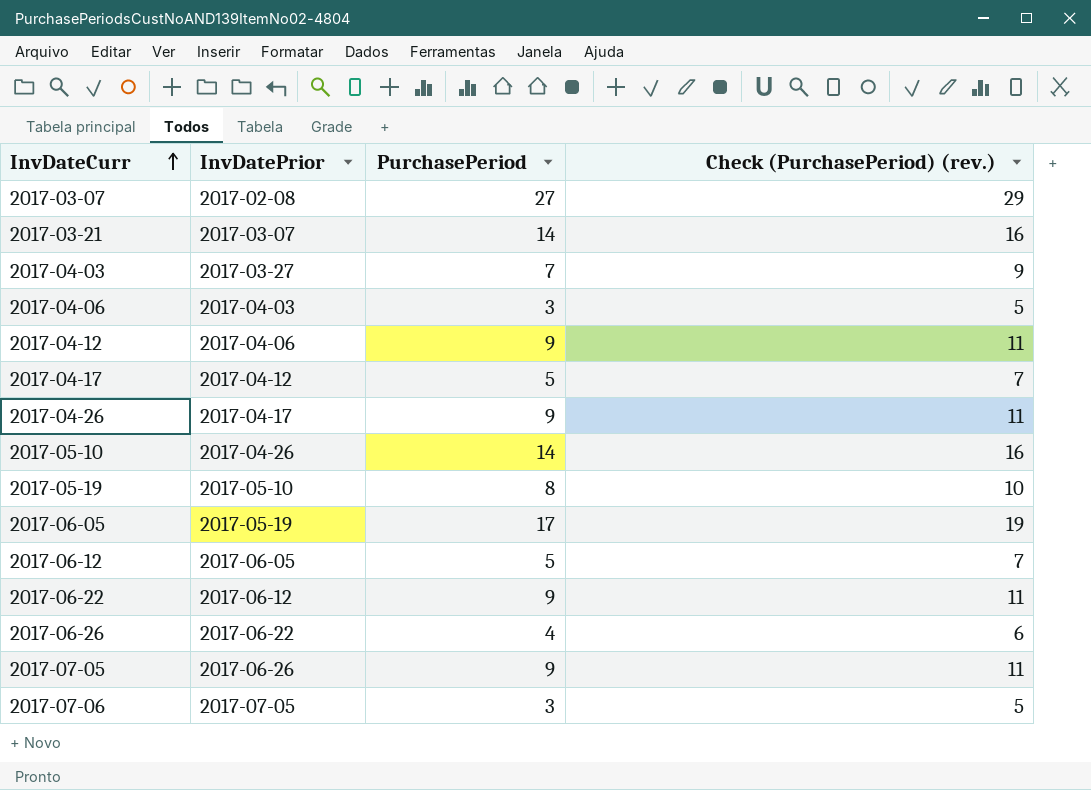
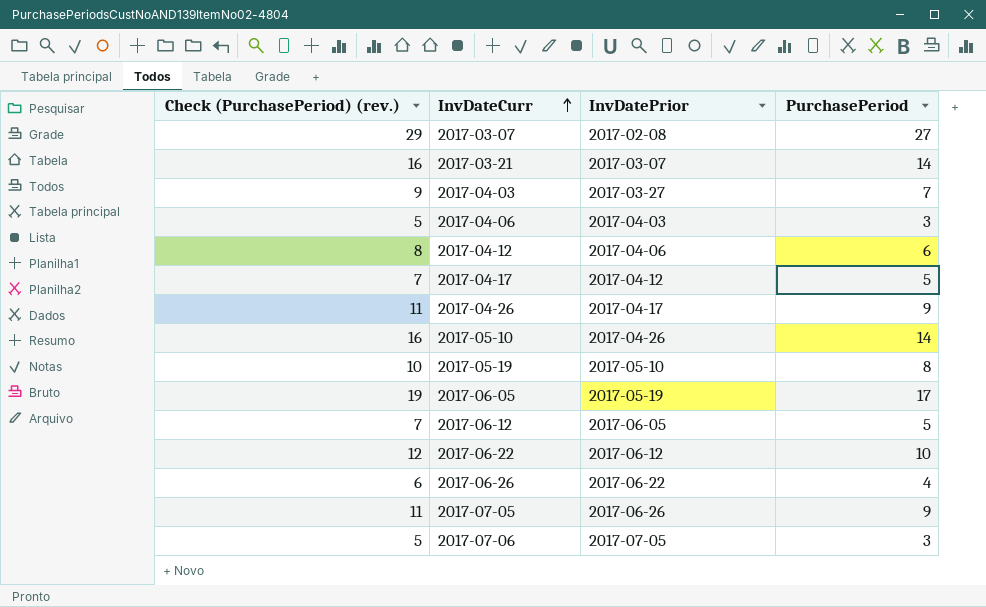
column Check (PurchasePeriod) (rev.) | position: 4 -> 1
2017-04-12 | Check (PurchasePeriod) (rev.): 11 -> 8
2017-04-12 | PurchasePeriod: 9 -> 6
2017-06-22 | Check (PurchasePeriod) (rev.): 11 -> 12
2017-06-22 | PurchasePeriod: 9 -> 10

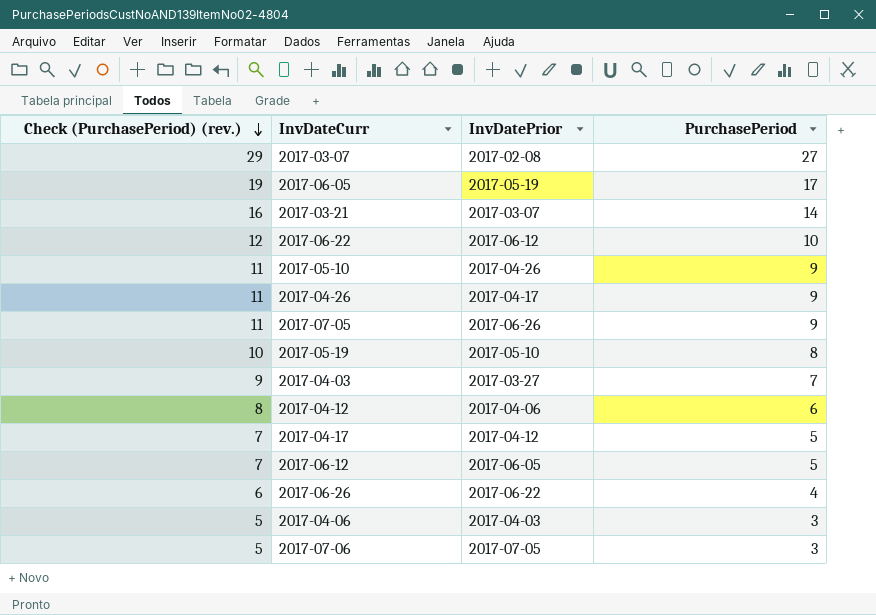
row order: InvDateCurr ascending -> Check (PurchasePeriod) (rev.) descending
2017-05-10 | Check (PurchasePeriod) (rev.): 16 -> 11
2017-05-10 | PurchasePeriod: 14 -> 9

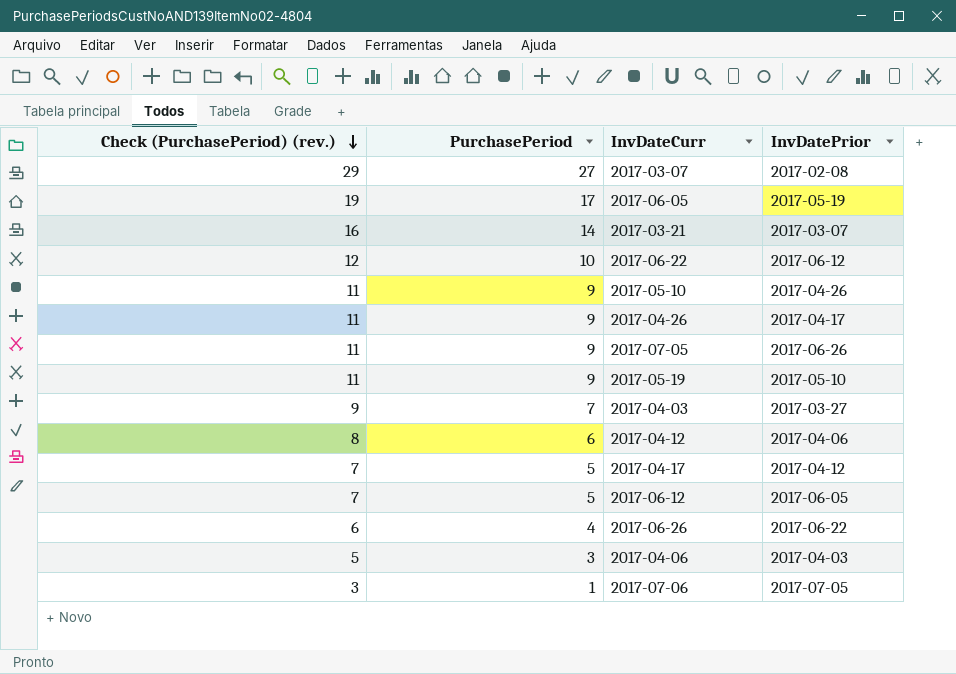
column PurchasePeriod | position: 4 -> 2
2017-05-19 | Check (PurchasePeriod) (rev.): 10 -> 11
2017-05-19 | PurchasePeriod: 8 -> 9
2017-07-06 | Check (PurchasePeriod) (rev.): 5 -> 3
2017-07-06 | PurchasePeriod: 3 -> 1

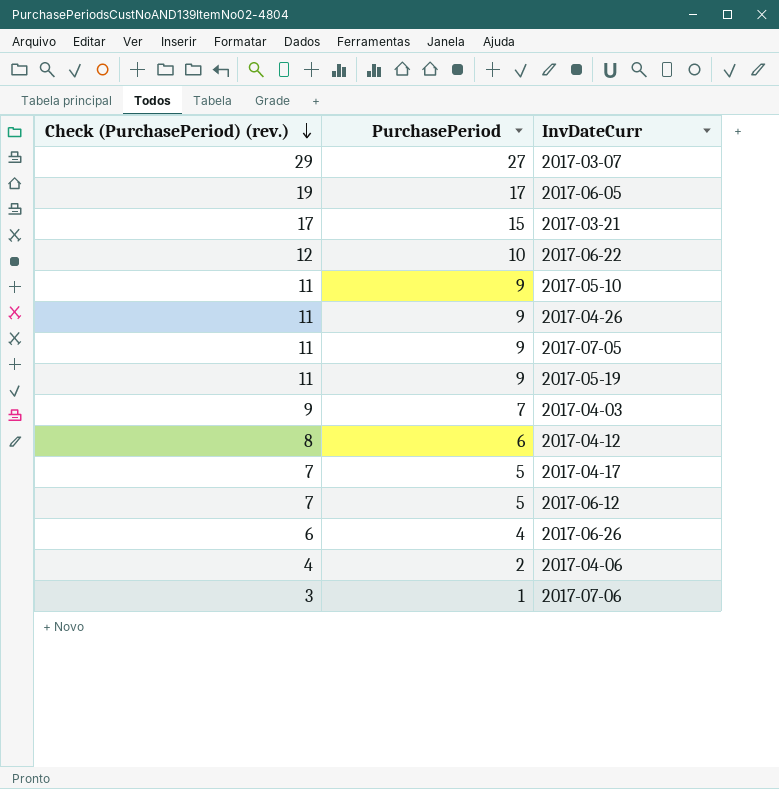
column InvDatePrior | position: 4 -> none
2017-03-21 | Check (PurchasePeriod) (rev.): 16 -> 17
2017-03-21 | PurchasePeriod: 14 -> 15
2017-04-06 | Check (PurchasePeriod) (rev.): 5 -> 4
2017-04-06 | PurchasePeriod: 3 -> 2

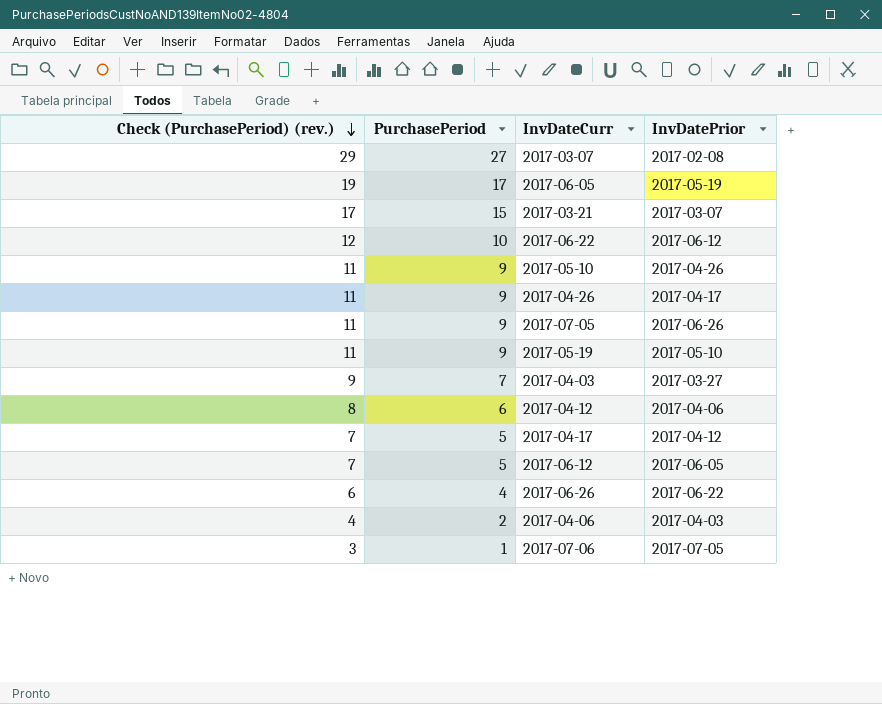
column InvDatePrior | position: none -> 4

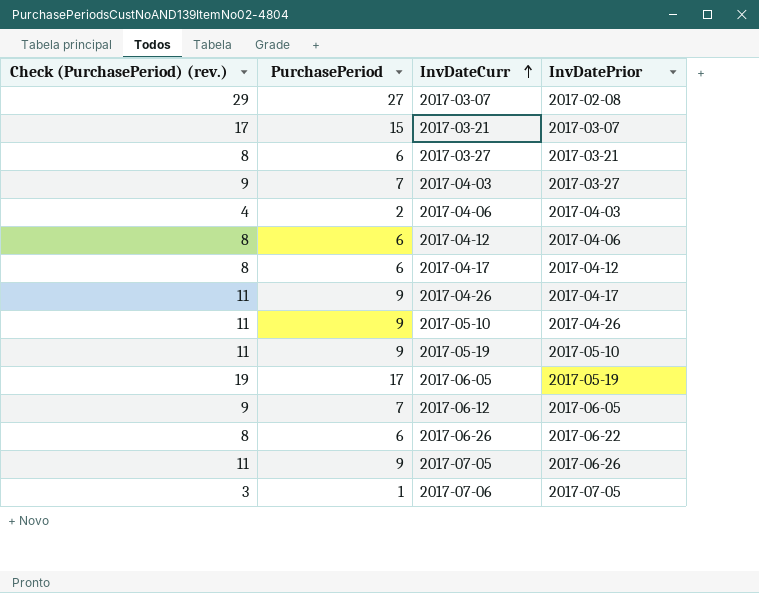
row order: Check (PurchasePeriod) (rev.) descending -> InvDateCurr ascending
row 2017-06-22: 12 | 10 | 2017-06-12 -> none
row 2017-03-27: none -> 8 | 6 | 2017-03-21
2017-04-17 | Check (PurchasePeriod) (rev.): 7 -> 8
2017-04-17 | PurchasePeriod: 5 -> 6
2017-06-12 | Check (PurchasePeriod) (rev.): 7 -> 9
2017-06-12 | PurchasePeriod: 5 -> 7
2017-06-26 | Check (PurchasePeriod) (rev.): 6 -> 8
2017-06-26 | PurchasePeriod: 4 -> 6

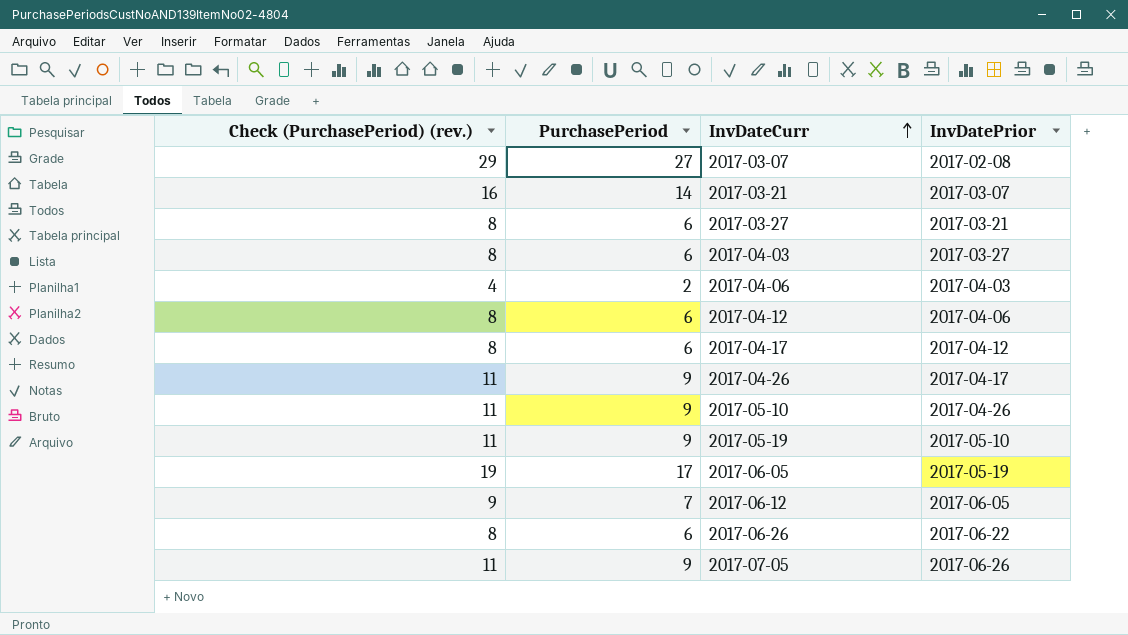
row 2017-07-06: 3 | 1 | 2017-07-05 -> none
2017-03-21 | Check (PurchasePeriod) (rev.): 17 -> 16
2017-03-21 | PurchasePeriod: 15 -> 14
2017-04-03 | Check (PurchasePeriod) (rev.): 9 -> 8
2017-04-03 | PurchasePeriod: 7 -> 6

